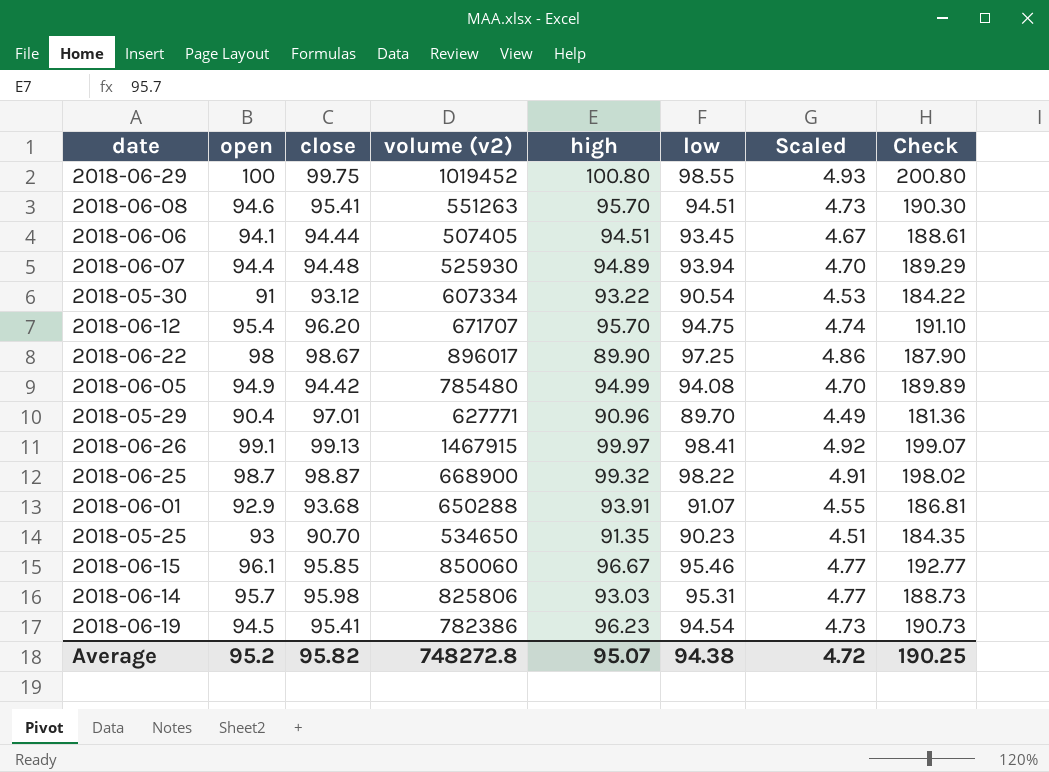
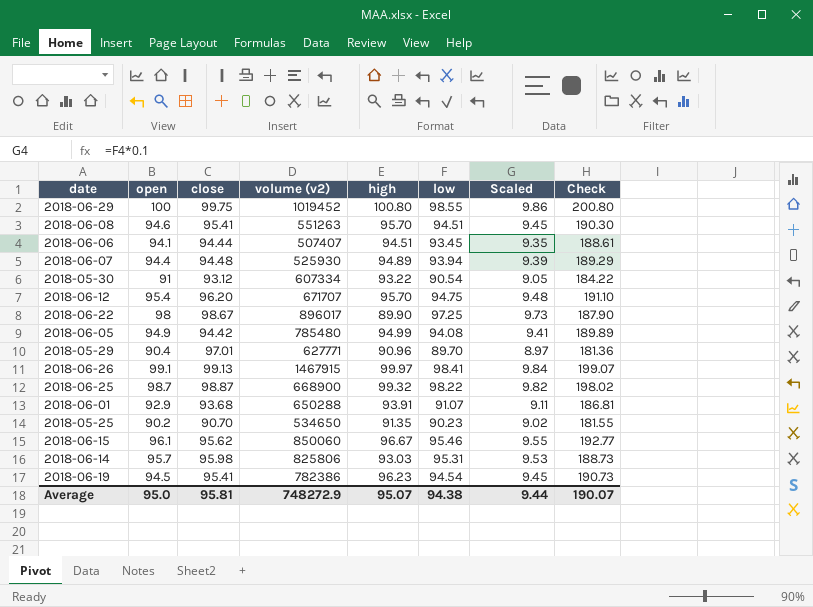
column Scaled | formula: [low] * 0.05 -> [low] * 0.1
2018-06-06 | volume (v2): 507405 -> 507407
2018-05-25 | open: 93 -> 90.2
2018-05-25 | Check: 184.35 -> 181.55
2018-06-15 | close: 95.85 -> 95.62
Average | open: 95.2 -> 95.0
Average | close: 95.82 -> 95.81
Average | volume (v2): 748272.8 -> 748272.9
Average | Scaled: 4.72 -> 9.44
Average | Check: 190.25 -> 190.07

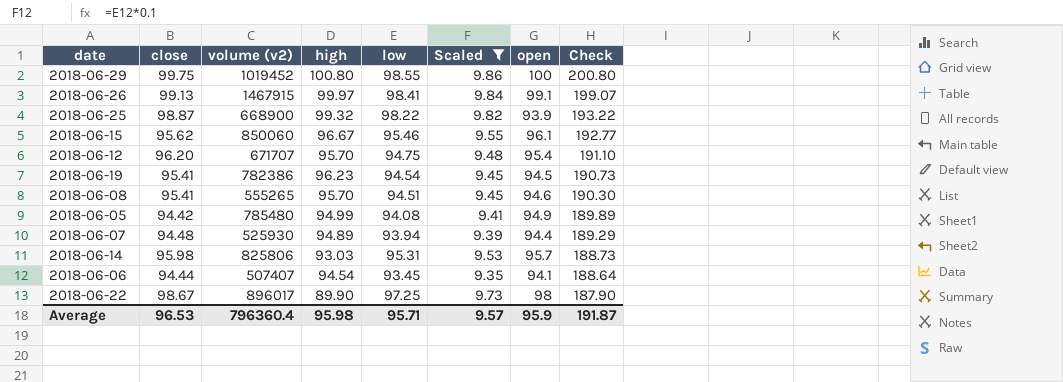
filter: none -> Scaled >= 9.35
row order: none -> Check descending
column open | position: 2 -> 7
2018-06-25 | open: 98.7 -> 93.9
2018-06-25 | Check: 198.02 -> 193.22
2018-06-08 | volume (v2): 551263 -> 555265
2018-06-06 | high: 94.51 -> 94.54
2018-06-06 | Check: 188.61 -> 188.64
Average | close: 95.81 -> 96.53
Average | volume (v2): 748272.9 -> 796360.4
Average | high: 95.07 -> 95.98
Average | low: 94.38 -> 95.71
Average | Scaled: 9.44 -> 9.57
Average | open: 95.0 -> 95.9
Average | Check: 190.07 -> 191.87

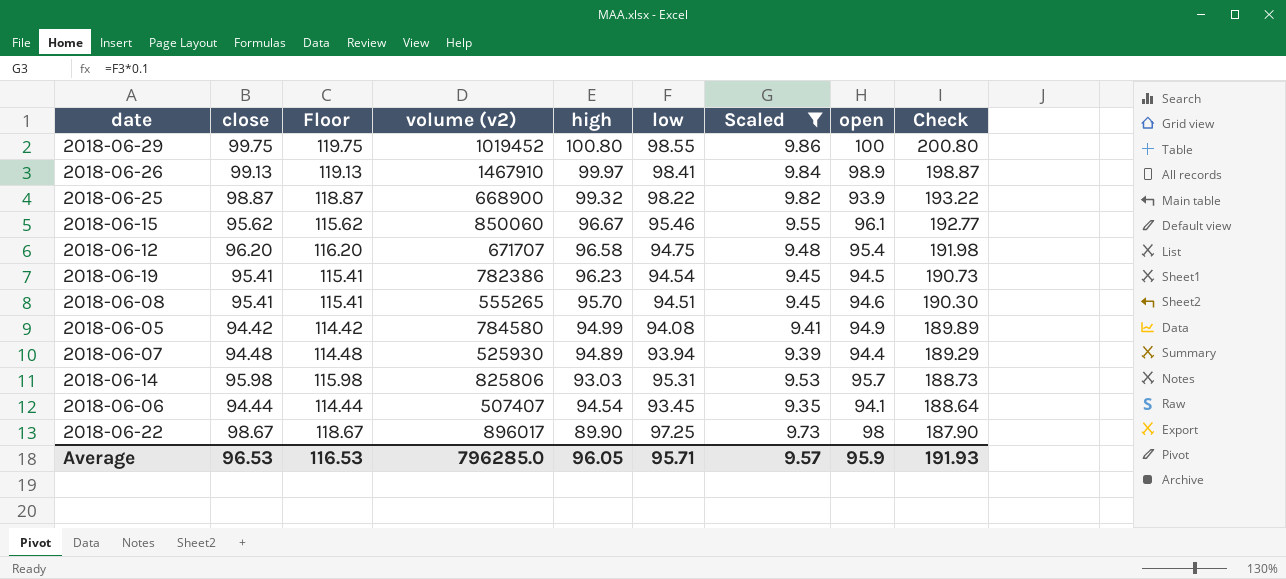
column Floor | formula: none -> [close] + 20
2018-06-26 | volume (v2): 1467915 -> 1467910
2018-06-26 | open: 99.1 -> 98.9
2018-06-26 | Check: 199.07 -> 198.87
2018-06-12 | high: 95.70 -> 96.58
2018-06-12 | Check: 191.10 -> 191.98
2018-06-05 | volume (v2): 785480 -> 784580
Average | volume (v2): 796360.4 -> 796285.0
Average | high: 95.98 -> 96.05
Average | Check: 191.87 -> 191.93

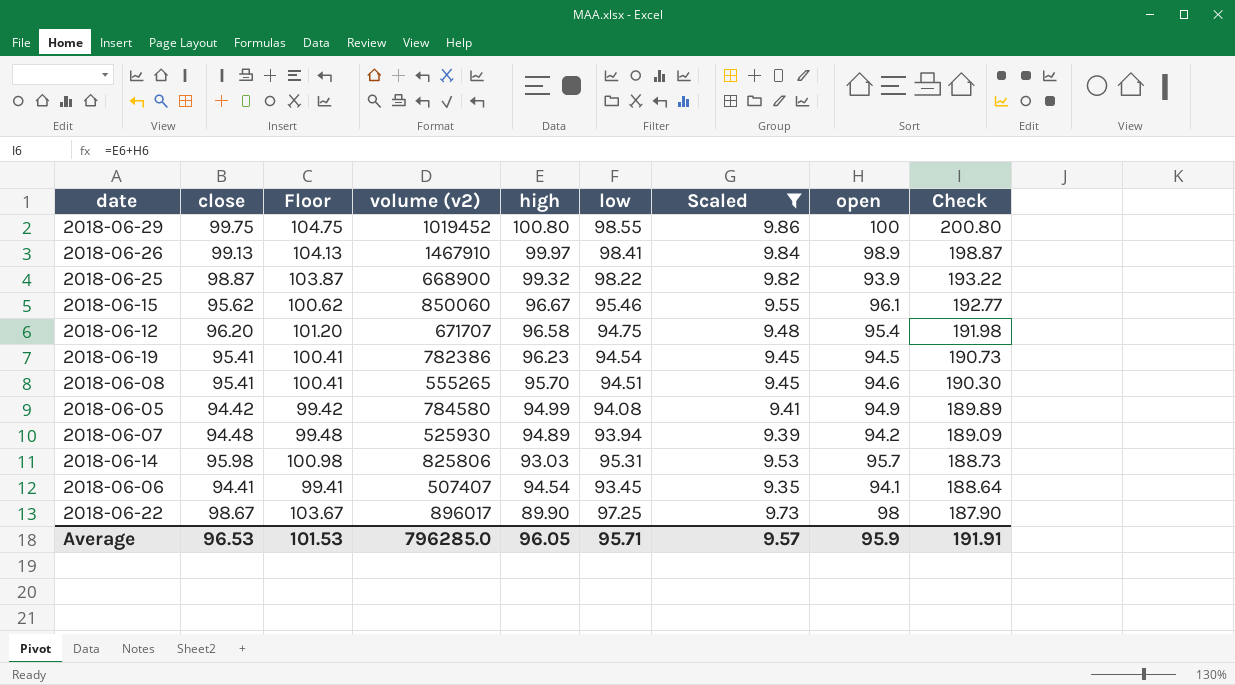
column Floor | formula: [close] + 20 -> [close] + 5
2018-06-07 | open: 94.4 -> 94.2
2018-06-07 | Check: 189.29 -> 189.09
2018-06-06 | close: 94.44 -> 94.41
Average | Floor: 116.53 -> 101.53
Average | Check: 191.93 -> 191.91

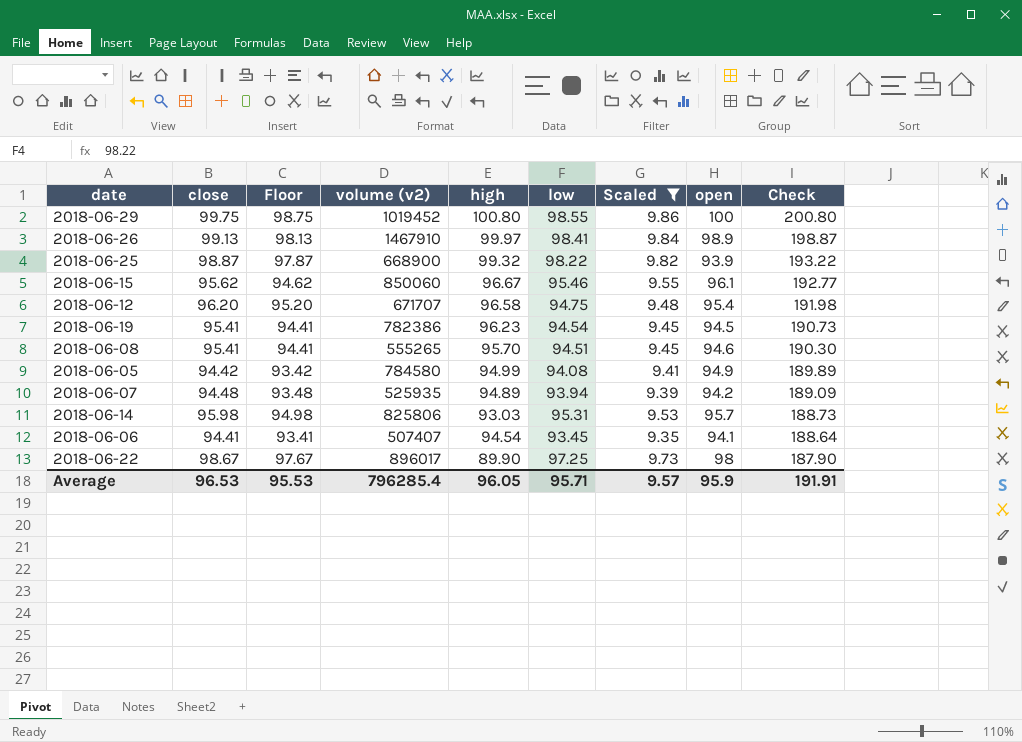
column Floor | formula: [close] + 5 -> [close] - 1
2018-06-07 | volume (v2): 525930 -> 525935
Average | Floor: 101.53 -> 95.53
Average | volume (v2): 796285.0 -> 796285.4

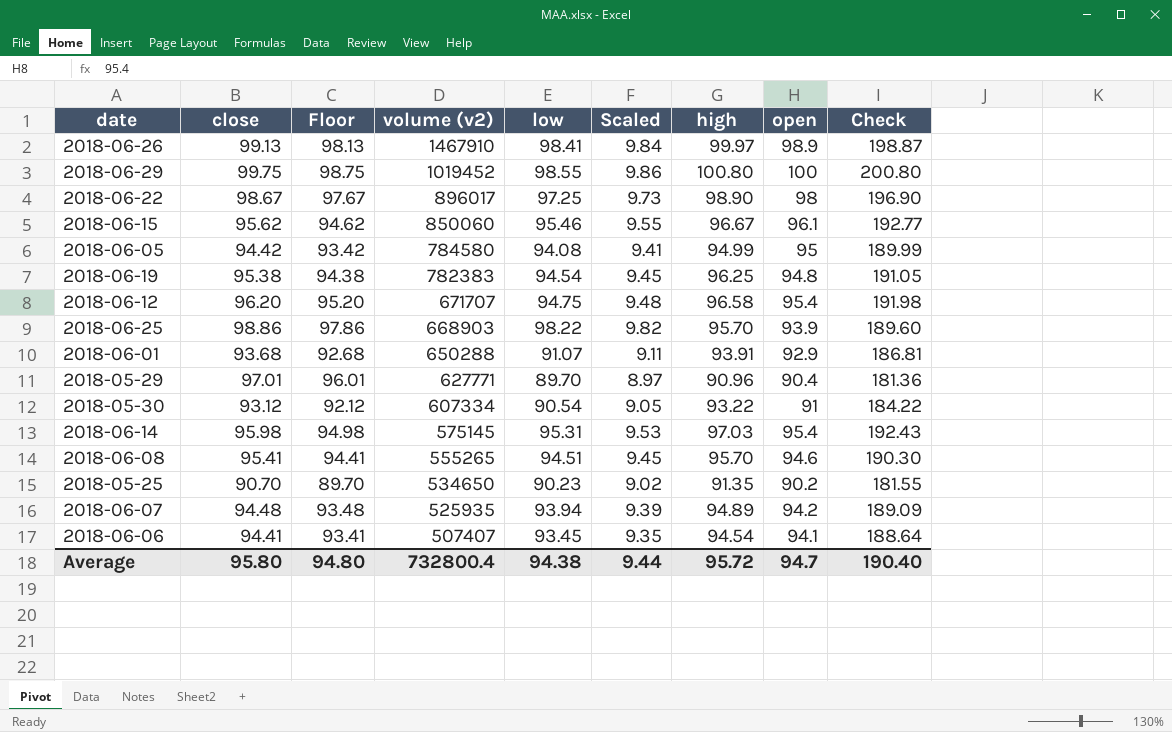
filter: Scaled >= 9.35 -> none
row order: Check descending -> volume (v2) descending
column high | position: 5 -> 7
2018-06-22 | high: 89.90 -> 98.90
2018-06-22 | Check: 187.90 -> 196.90
2018-06-05 | open: 94.9 -> 95
2018-06-05 | Check: 189.89 -> 189.99
2018-06-19 | close: 95.41 -> 95.38
2018-06-19 | Floor: 94.41 -> 94.38
2018-06-19 | volume (v2): 782386 -> 782383
2018-06-19 | high: 96.23 -> 96.25
2018-06-19 | open: 94.5 -> 94.8
2018-06-19 | Check: 190.73 -> 191.05
2018-06-25 | close: 98.87 -> 98.86
2018-06-25 | Floor: 97.87 -> 97.86
2018-06-25 | volume (v2): 668900 -> 668903
2018-06-25 | high: 99.32 -> 95.70
2018-06-25 | Check: 193.22 -> 189.60
2018-06-14 | volume (v2): 825806 -> 575145
2018-06-14 | high: 93.03 -> 97.03
2018-06-14 | open: 95.7 -> 95.4
2018-06-14 | Check: 188.73 -> 192.43
Average | close: 96.53 -> 95.80
Average | Floor: 95.53 -> 94.80
Average | volume (v2): 796285.4 -> 732800.4
Average | low: 95.71 -> 94.38
Average | Scaled: 9.57 -> 9.44
Average | high: 96.05 -> 95.72
Average | open: 95.9 -> 94.7
Average | Check: 191.91 -> 190.40

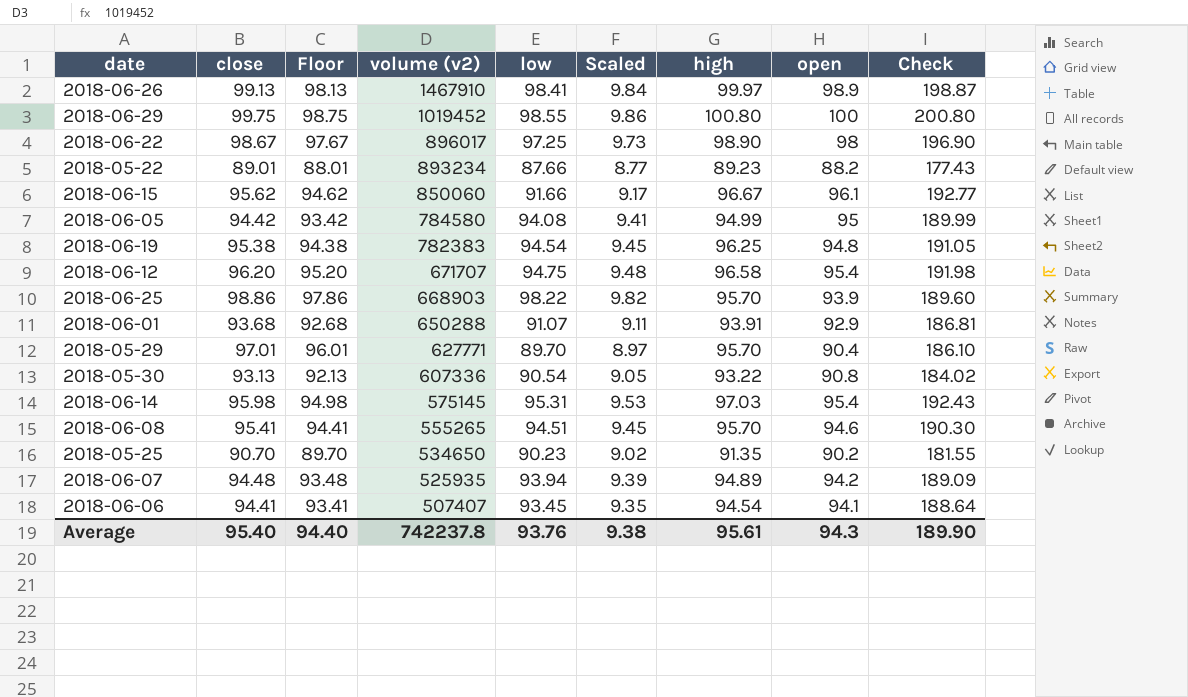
row 2018-05-22: none -> 89.01 | 88.01 | 893234 | 87.66 | 8.77 | 89.23 | 88.2 | 177.43
2018-06-15 | low: 95.46 -> 91.66
2018-06-15 | Scaled: 9.55 -> 9.17
2018-05-29 | high: 90.96 -> 95.70
2018-05-29 | Check: 181.36 -> 186.10
2018-05-30 | close: 93.12 -> 93.13
2018-05-30 | Floor: 92.12 -> 92.13
2018-05-30 | volume (v2): 607334 -> 607336
2018-05-30 | open: 91 -> 90.8
2018-05-30 | Check: 184.22 -> 184.02
Average | close: 95.80 -> 95.40
Average | Floor: 94.80 -> 94.40
Average | volume (v2): 732800.4 -> 742237.8
Average | low: 94.38 -> 93.76
Average | Scaled: 9.44 -> 9.38
Average | high: 95.72 -> 95.61
Average | open: 94.7 -> 94.3
Average | Check: 190.40 -> 189.90

